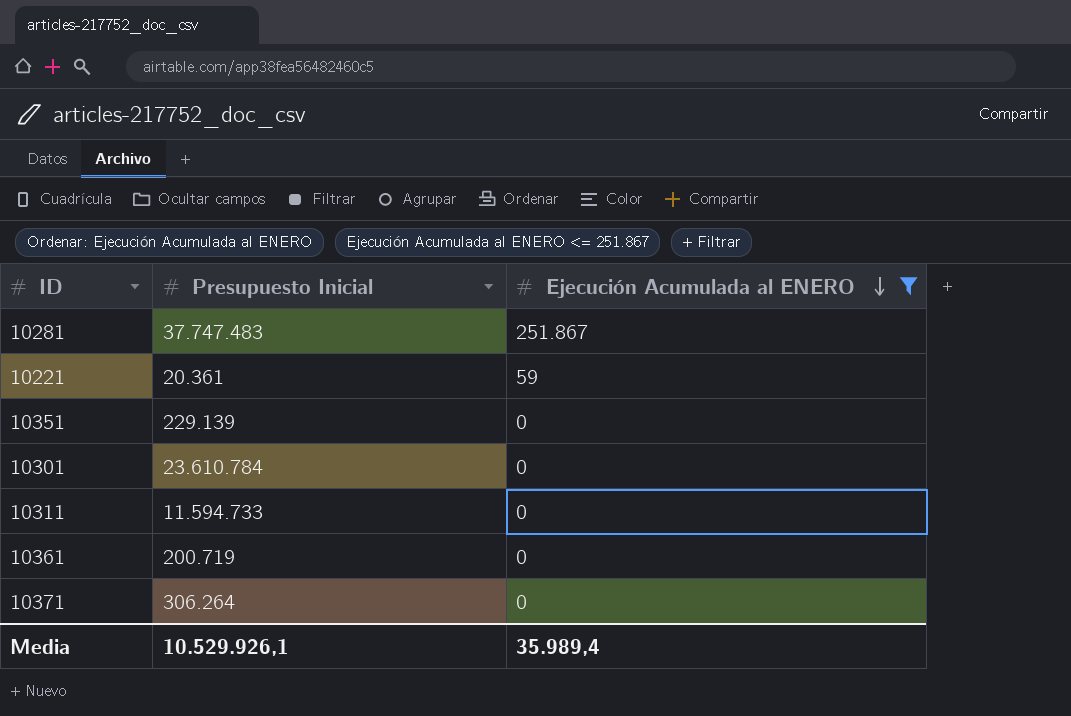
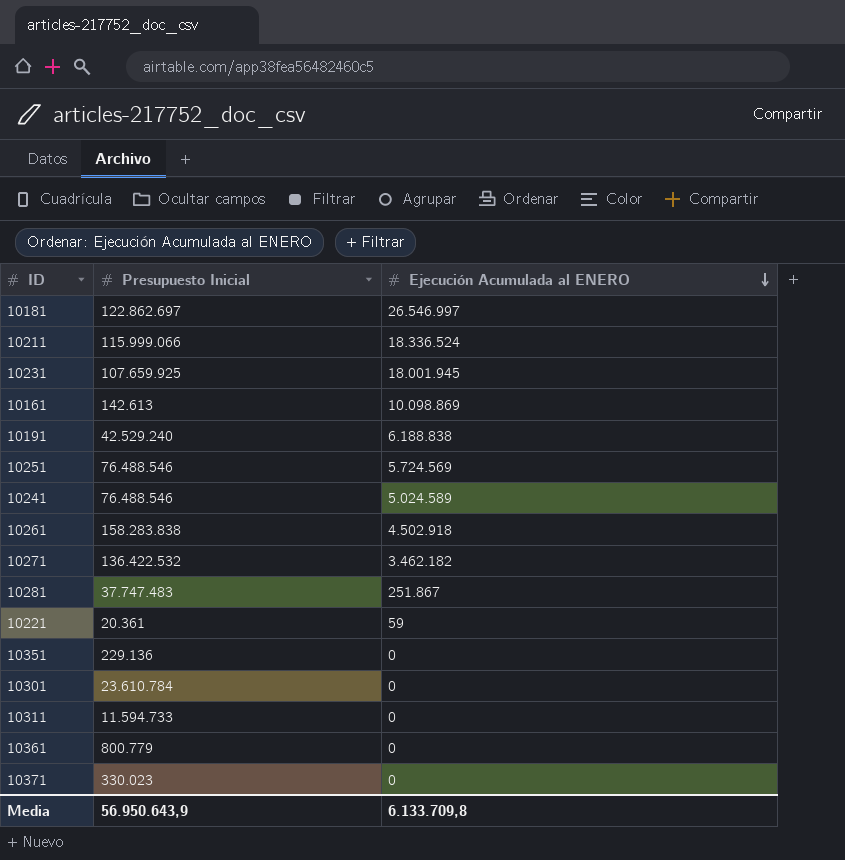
filter: Ejecución Acumulada al ENERO <= 251.867 -> none
10351 | Presupuesto Inicial: 229.139 -> 229.136
10361 | Presupuesto Inicial: 200.719 -> 800.779
10371 | Presupuesto Inicial: 306.264 -> 330.023
Media | Presupuesto Inicial: 10.529.926,1 -> 56.950.643,9
Media | Ejecución Acumulada al ENERO: 35.989,4 -> 6.133.709,8

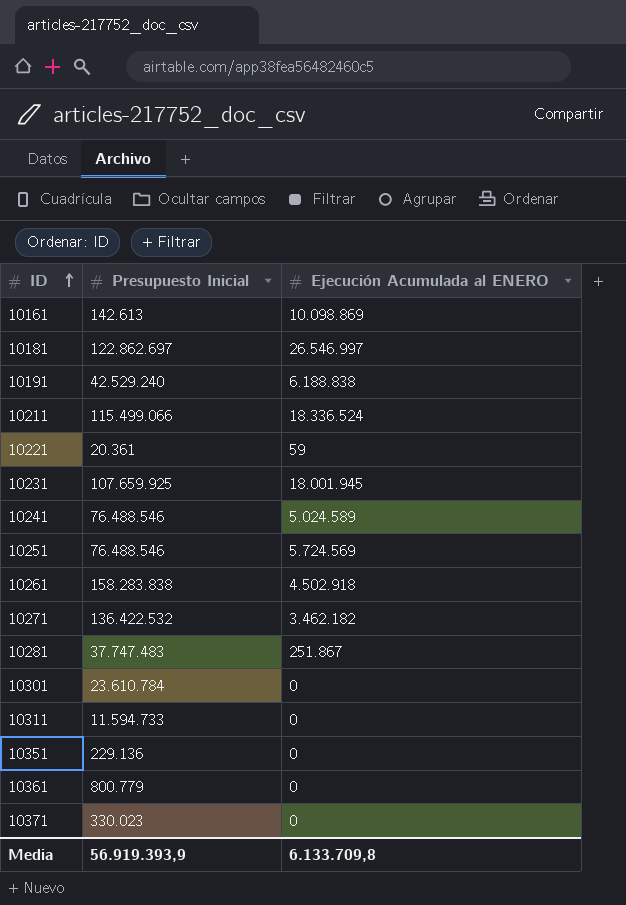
row order: Ejecución Acumulada al ENERO descending -> ID ascending
10211 | Presupuesto Inicial: 115.999.066 -> 115.499.066
Media | Presupuesto Inicial: 56.950.643,9 -> 56.919.393,9

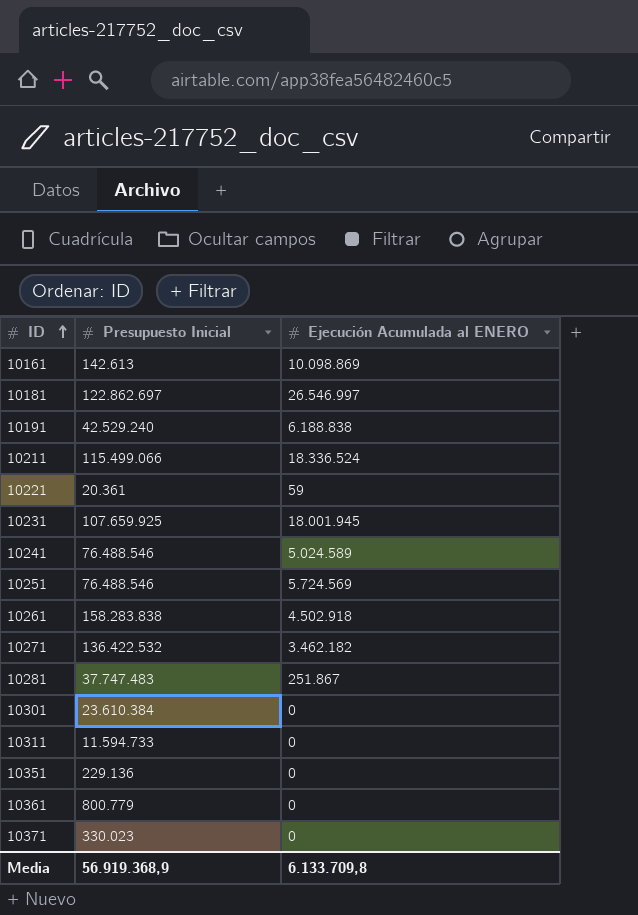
10301 | Presupuesto Inicial: 23.610.784 -> 23.610.384
Media | Presupuesto Inicial: 56.919.393,9 -> 56.919.368,9

